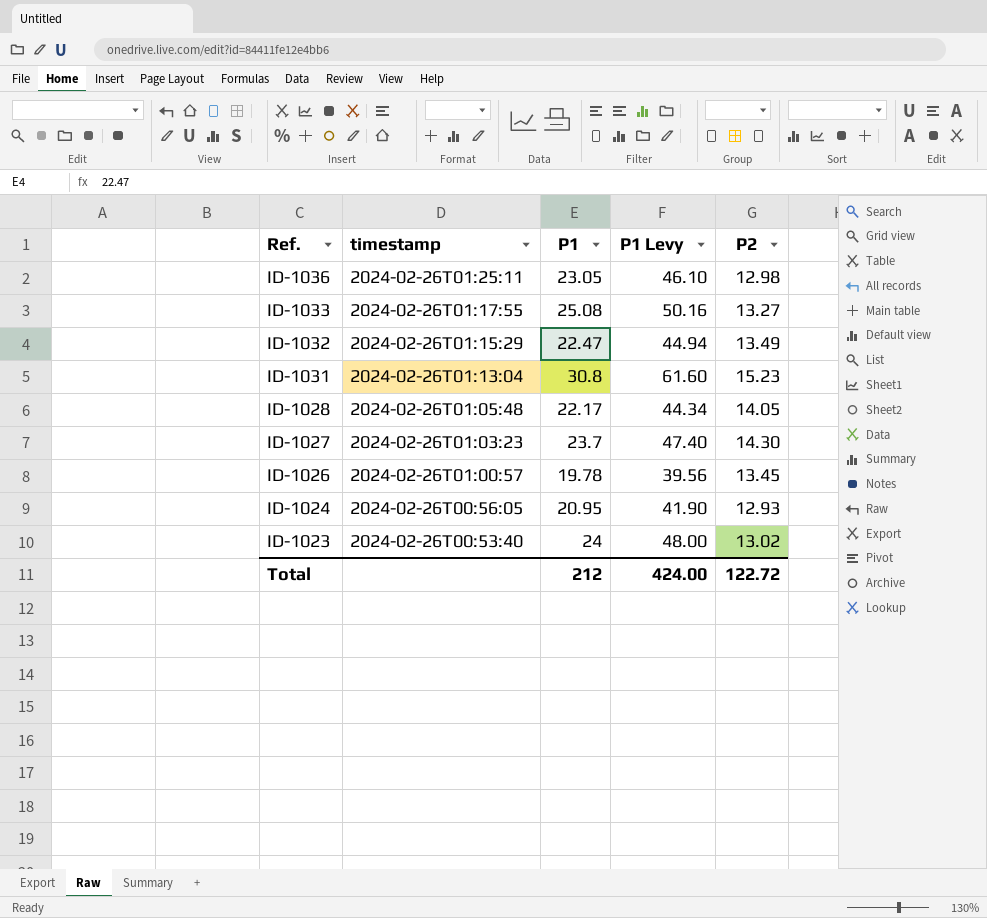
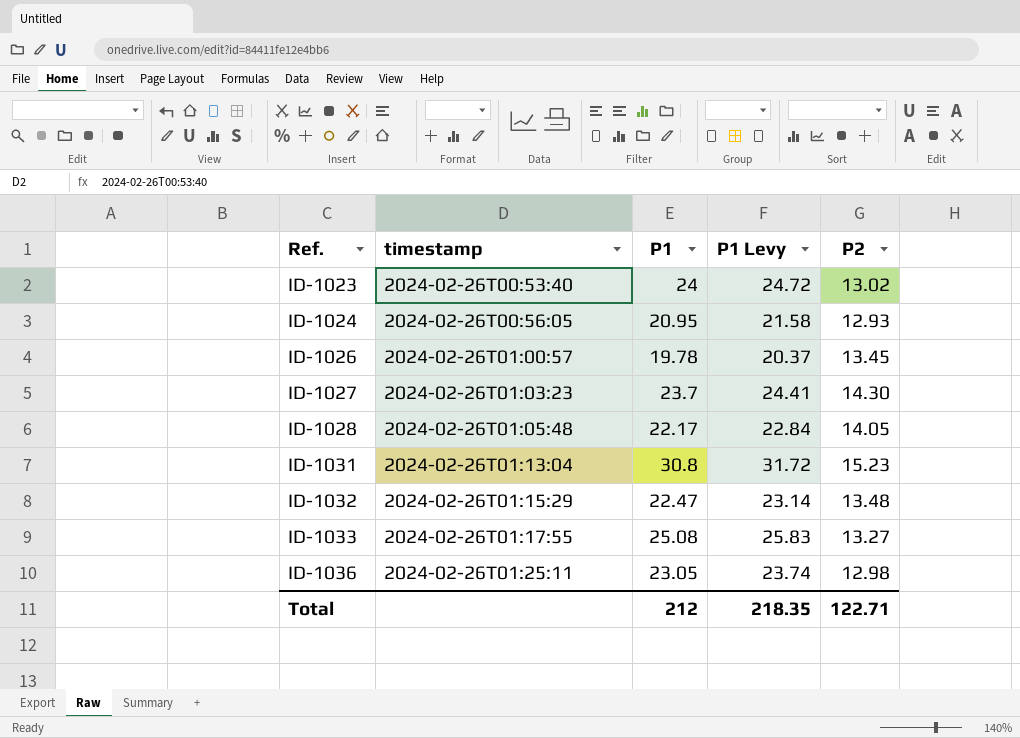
row order: Ref. descending -> Ref. ascending
column P1 Levy | formula: [P1] * 2 -> [P1] * 1.03
ID-1032 | P2: 13.49 -> 13.48
Total | P1 Levy: 424.00 -> 218.35
Total | P2: 122.72 -> 122.71

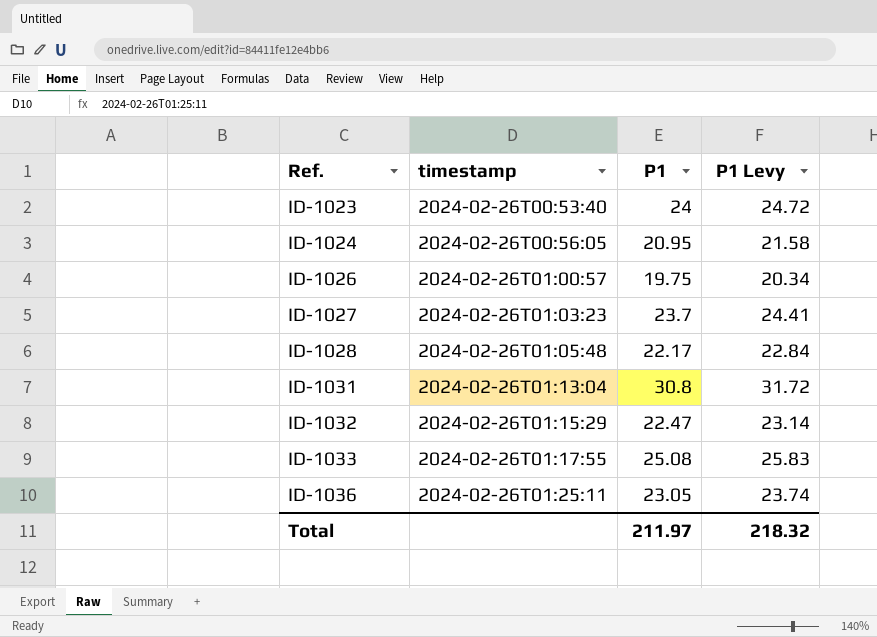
column P2 | position: 5 -> none
ID-1026 | P1: 19.78 -> 19.75
ID-1026 | P1 Levy: 20.37 -> 20.34
Total | P1: 212 -> 211.97
Total | P1 Levy: 218.35 -> 218.32

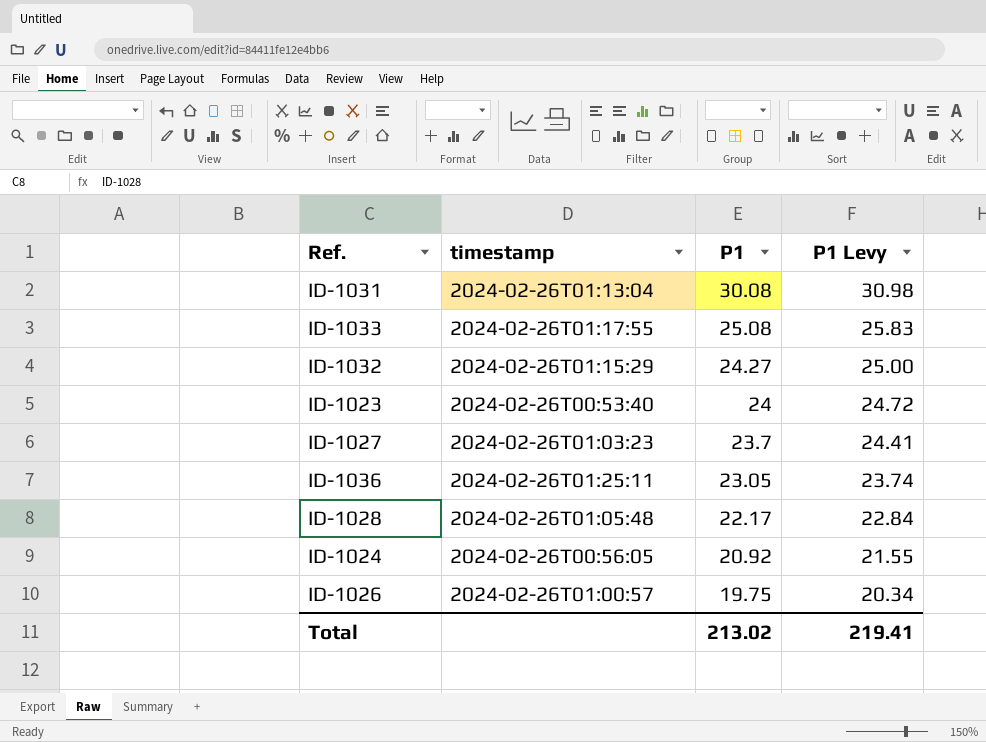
row order: Ref. ascending -> P1 descending
ID-1031 | P1: 30.8 -> 30.08
ID-1031 | P1 Levy: 31.72 -> 30.98
ID-1032 | P1: 22.47 -> 24.27
ID-1032 | P1 Levy: 23.14 -> 25.00
ID-1024 | P1: 20.95 -> 20.92
ID-1024 | P1 Levy: 21.58 -> 21.55
Total | P1: 211.97 -> 213.02
Total | P1 Levy: 218.32 -> 219.41

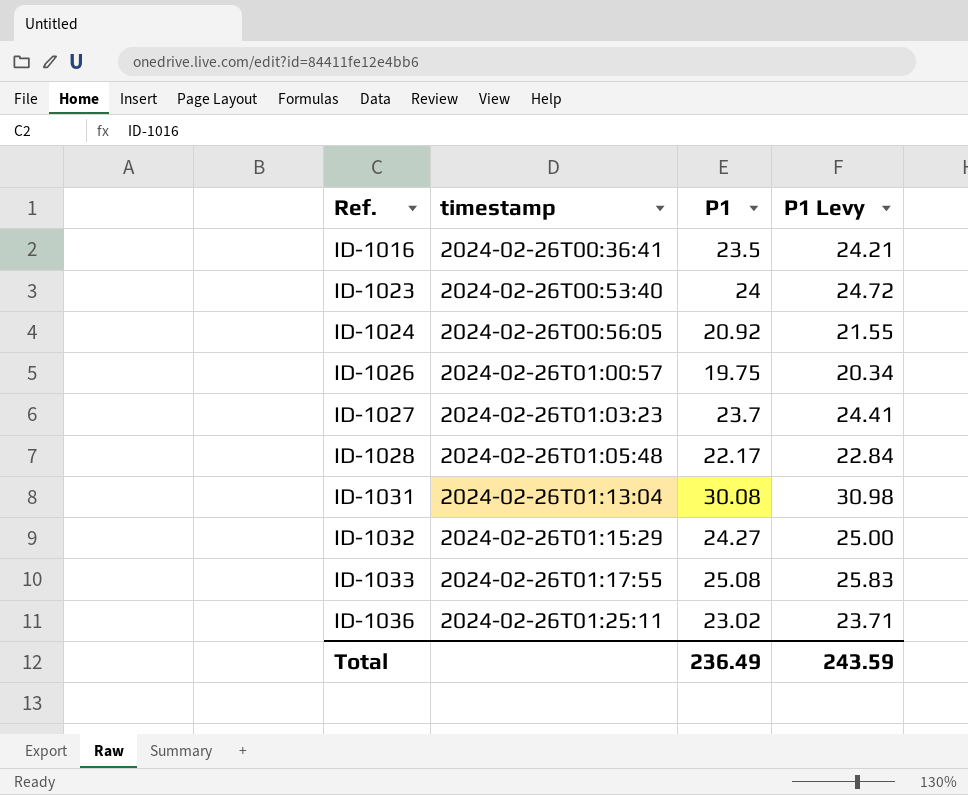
row order: P1 descending -> Ref. ascending
row ID-1016: none -> 2024-02-26T00:36:41 | 23.5 | 24.21
ID-1036 | P1: 23.05 -> 23.02
ID-1036 | P1 Levy: 23.74 -> 23.71
Total | P1: 213.02 -> 236.49
Total | P1 Levy: 219.41 -> 243.59

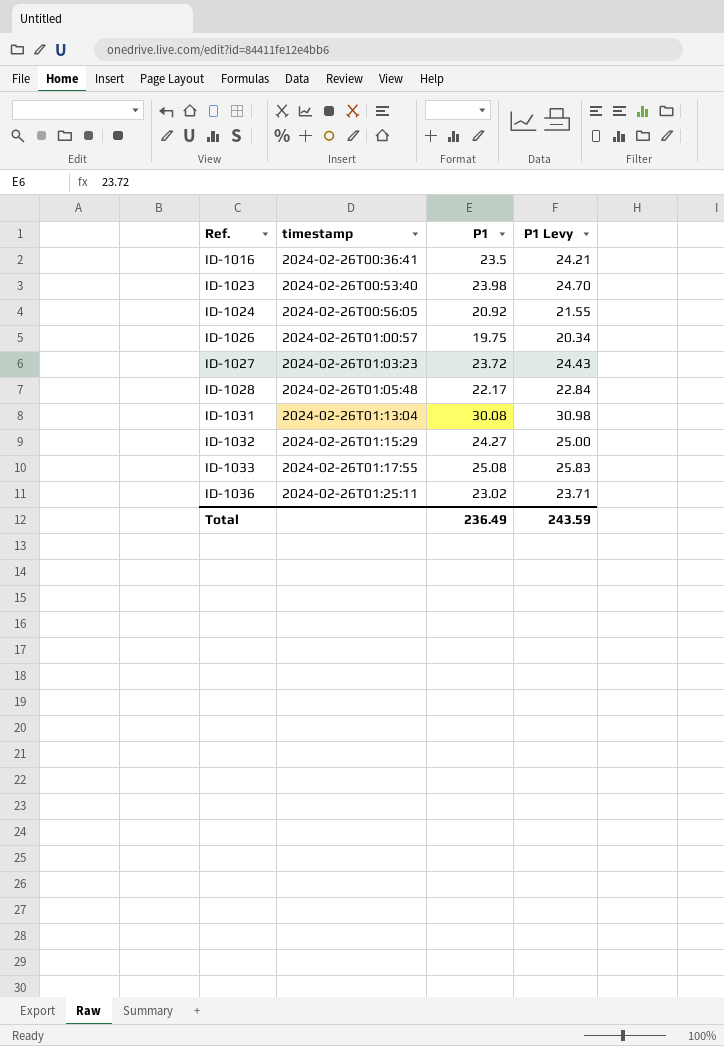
ID-1023 | P1: 24 -> 23.98
ID-1023 | P1 Levy: 24.72 -> 24.70
ID-1027 | P1: 23.7 -> 23.72
ID-1027 | P1 Levy: 24.41 -> 24.43

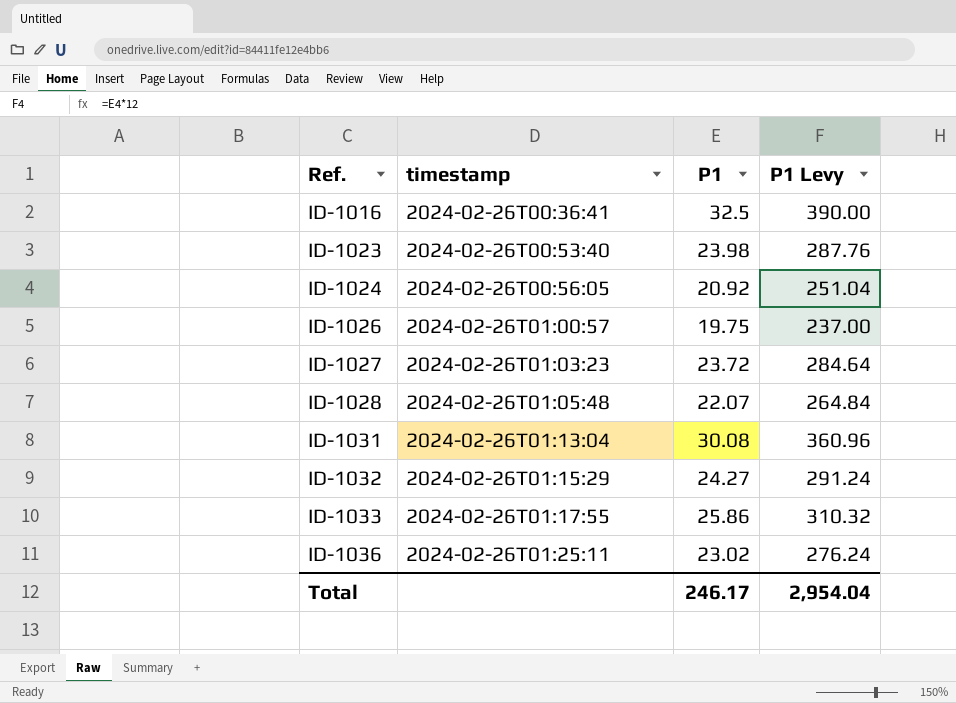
column P1 Levy | formula: [P1] * 1.03 -> [P1] * 12
ID-1016 | P1: 23.5 -> 32.5
ID-1028 | P1: 22.17 -> 22.07
ID-1033 | P1: 25.08 -> 25.86
Total | P1: 236.49 -> 246.17
Total | P1 Levy: 243.59 -> 2,954.04

